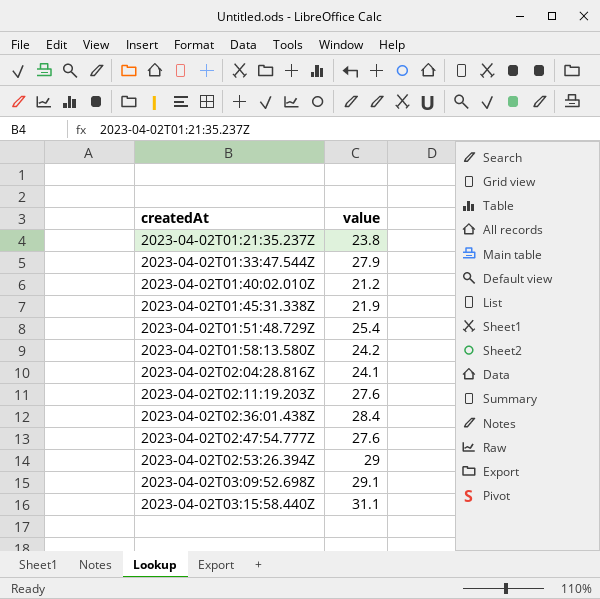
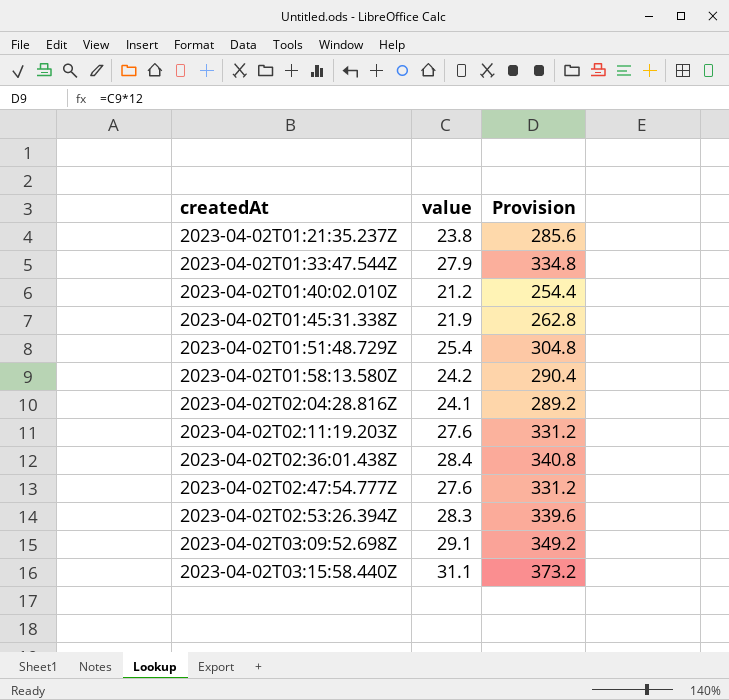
column Provision | formula: none -> [value] * 12
2023-04-02T02:53:26.394Z | value: 29 -> 28.3

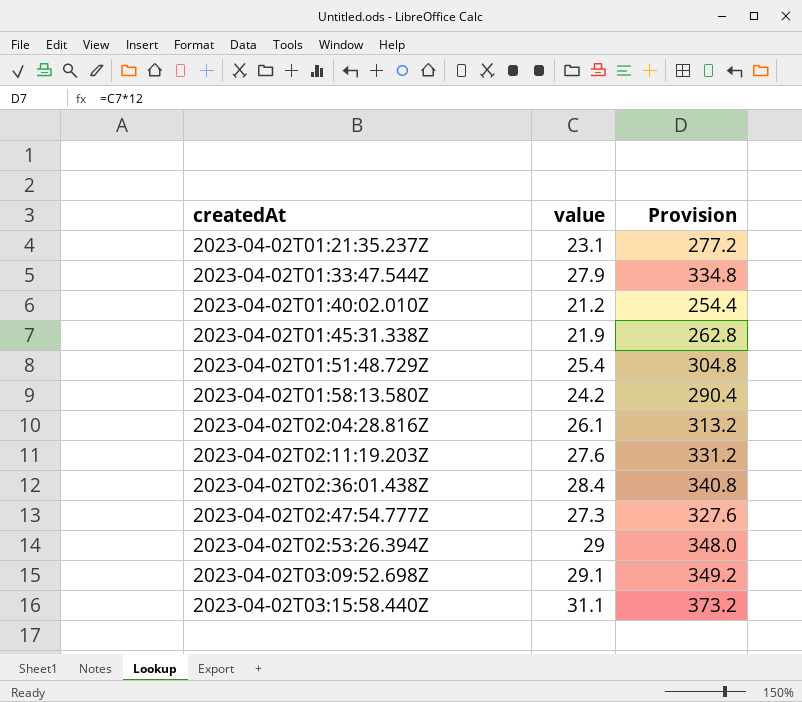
2023-04-02T01:21:35.237Z | value: 23.8 -> 23.1
2023-04-02T01:21:35.237Z | Provision: 285.6 -> 277.2
2023-04-02T02:04:28.816Z | value: 24.1 -> 26.1
2023-04-02T02:04:28.816Z | Provision: 289.2 -> 313.2
2023-04-02T02:47:54.777Z | value: 27.6 -> 27.3
2023-04-02T02:47:54.777Z | Provision: 331.2 -> 327.6
2023-04-02T02:53:26.394Z | value: 28.3 -> 29
2023-04-02T02:53:26.394Z | Provision: 339.6 -> 348.0

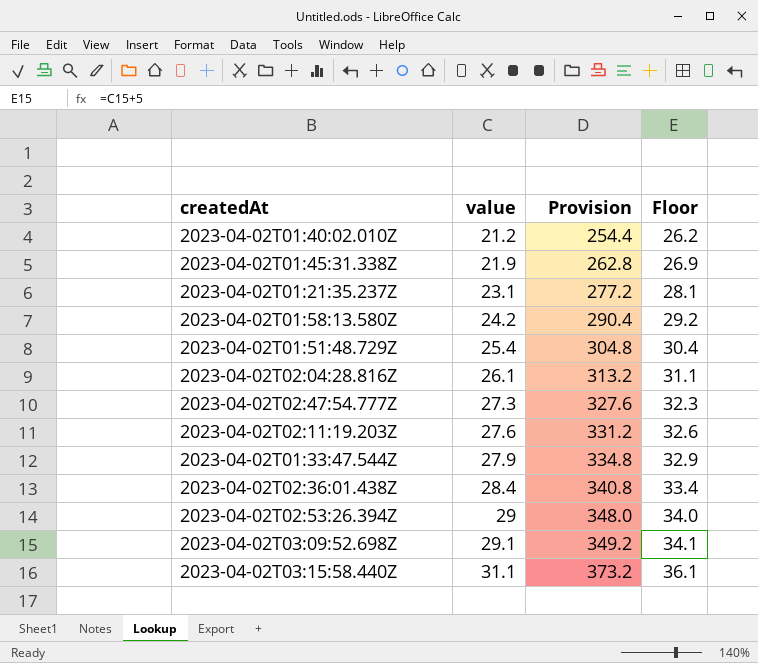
row order: createdAt ascending -> value ascending
column Floor | formula: none -> [value] + 5

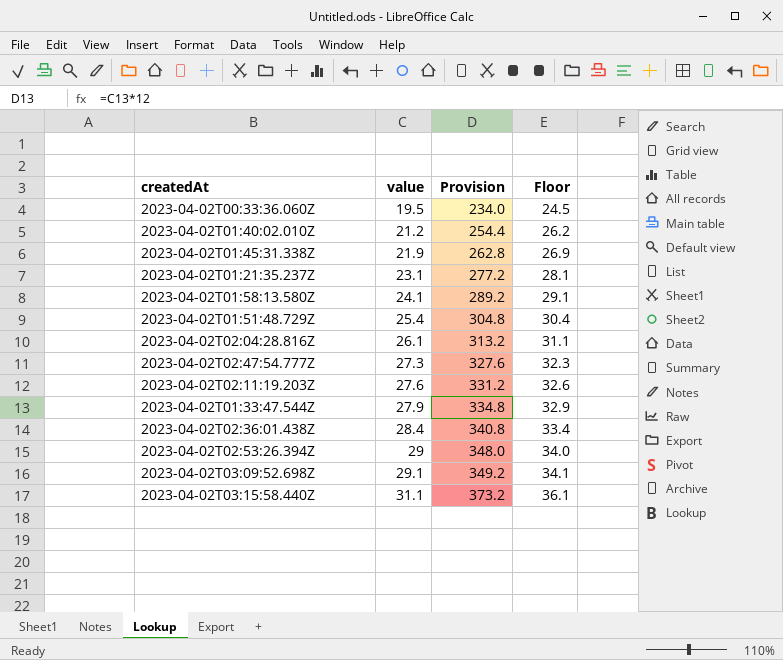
row 2023-04-02T00:33:36.060Z: none -> 19.5 | 234.0 | 24.5
2023-04-02T01:58:13.580Z | value: 24.2 -> 24.1
2023-04-02T01:58:13.580Z | Provision: 290.4 -> 289.2
2023-04-02T01:58:13.580Z | Floor: 29.2 -> 29.1

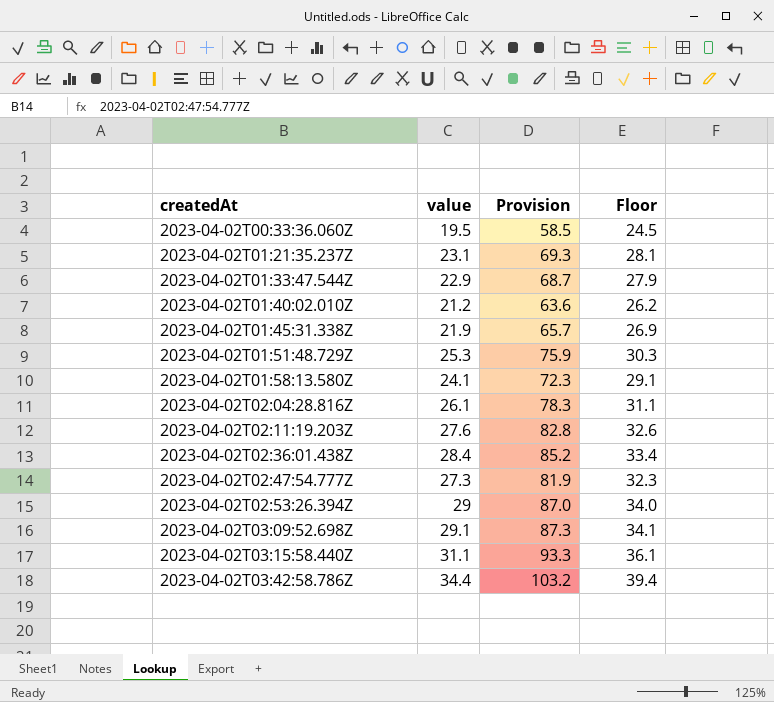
row order: value ascending -> createdAt ascending
column Provision | formula: [value] * 12 -> [value] * 3
2023-04-02T01:33:47.544Z | value: 27.9 -> 22.9
2023-04-02T01:33:47.544Z | Floor: 32.9 -> 27.9
2023-04-02T01:51:48.729Z | value: 25.4 -> 25.3
2023-04-02T01:51:48.729Z | Floor: 30.4 -> 30.3
row 2023-04-02T03:42:58.786Z: none -> 34.4 | 103.2 | 39.4

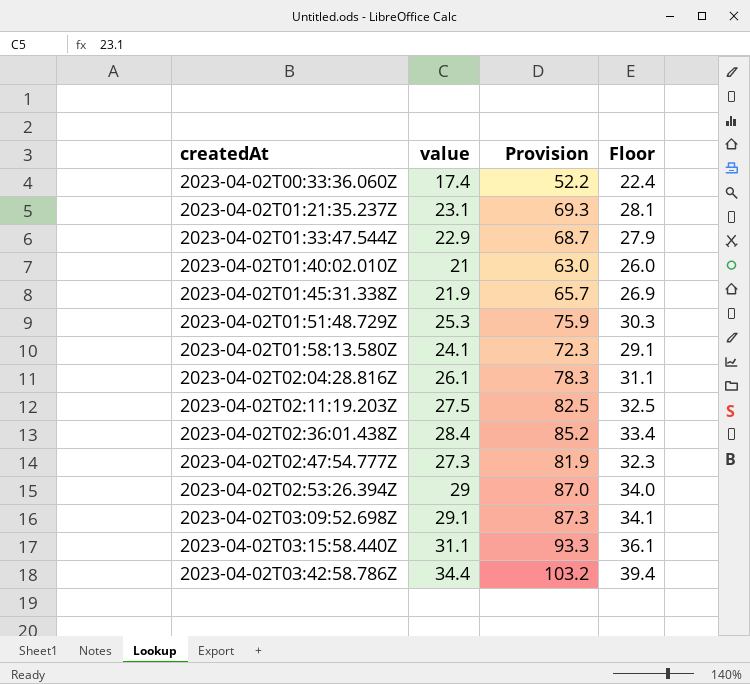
2023-04-02T00:33:36.060Z | value: 19.5 -> 17.4
2023-04-02T00:33:36.060Z | Provision: 58.5 -> 52.2
2023-04-02T00:33:36.060Z | Floor: 24.5 -> 22.4
2023-04-02T01:40:02.010Z | value: 21.2 -> 21
2023-04-02T01:40:02.010Z | Provision: 63.6 -> 63.0
2023-04-02T01:40:02.010Z | Floor: 26.2 -> 26.0
2023-04-02T02:11:19.203Z | value: 27.6 -> 27.5
2023-04-02T02:11:19.203Z | Provision: 82.8 -> 82.5
2023-04-02T02:11:19.203Z | Floor: 32.6 -> 32.5

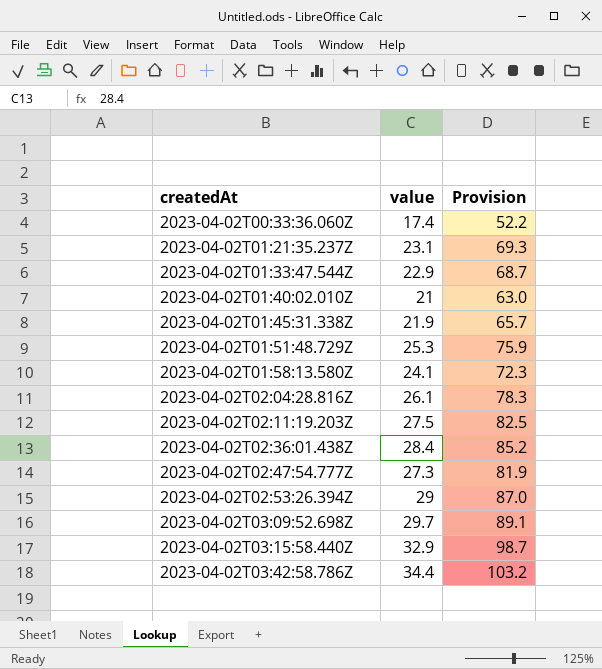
column Floor | formula: [value] + 5 -> none
2023-04-02T03:09:52.698Z | value: 29.1 -> 29.7
2023-04-02T03:09:52.698Z | Provision: 87.3 -> 89.1
2023-04-02T03:15:58.440Z | value: 31.1 -> 32.9
2023-04-02T03:15:58.440Z | Provision: 93.3 -> 98.7

